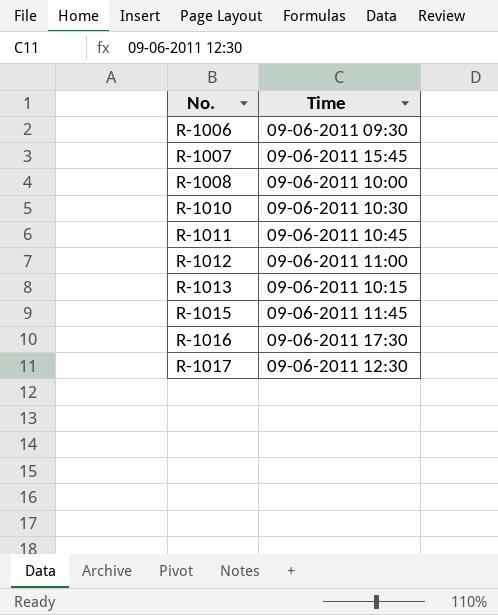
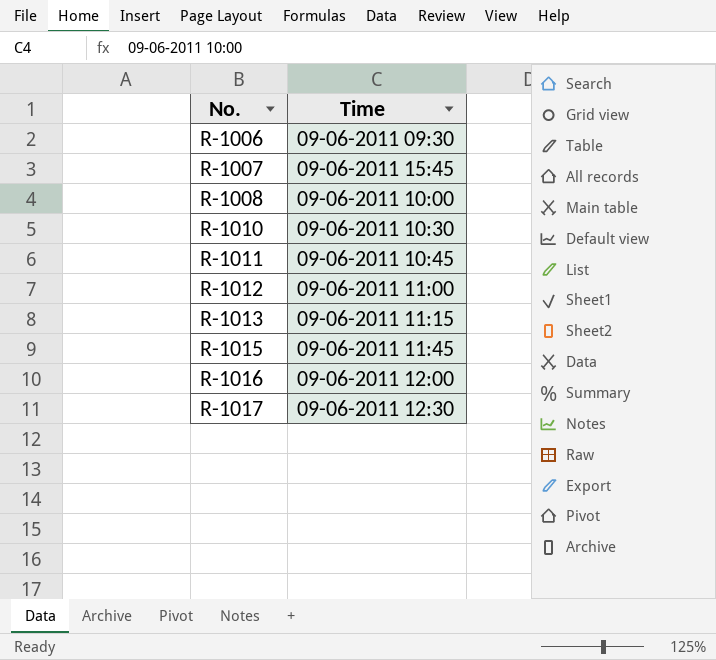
R-1013 | Time: 09-06-2011 10:15 -> 09-06-2011 11:15
R-1016 | Time: 09-06-2011 17:30 -> 09-06-2011 12:00

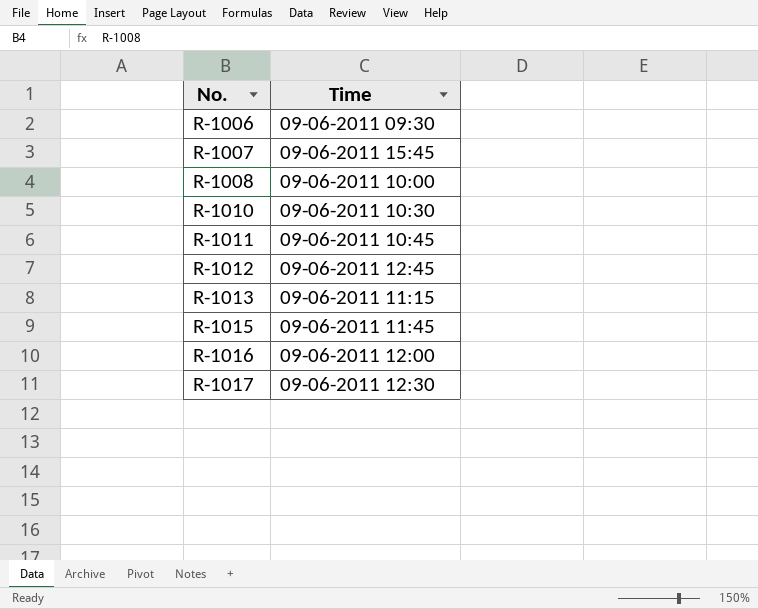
R-1012 | Time: 09-06-2011 11:00 -> 09-06-2011 12:45

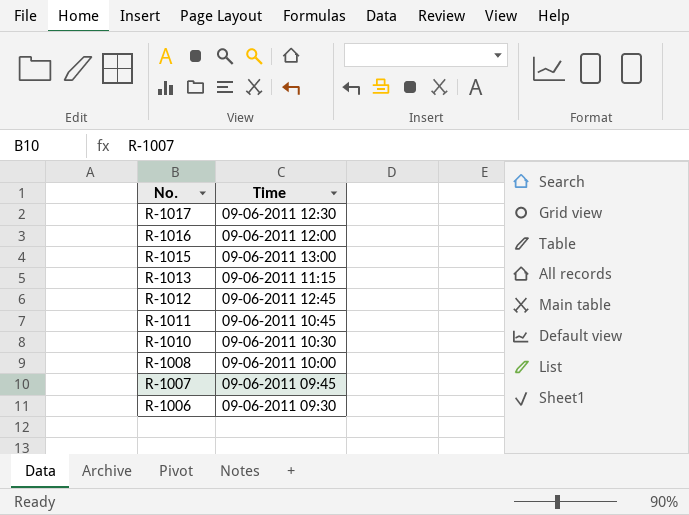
row order: No. ascending -> No. descending
R-1015 | Time: 09-06-2011 11:45 -> 09-06-2011 13:00
R-1007 | Time: 09-06-2011 15:45 -> 09-06-2011 09:45

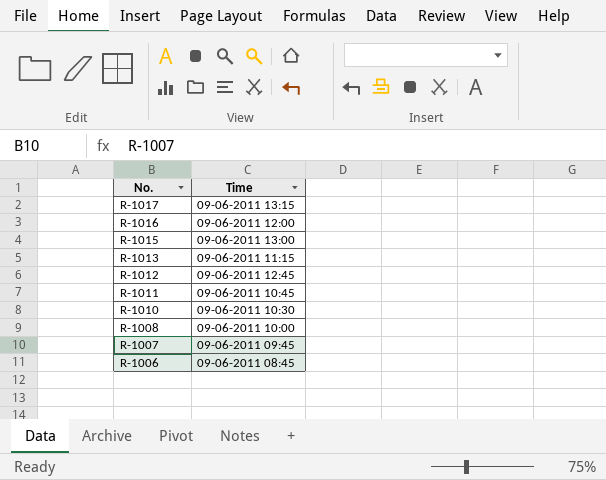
R-1017 | Time: 09-06-2011 12:30 -> 09-06-2011 13:15
R-1006 | Time: 09-06-2011 09:30 -> 09-06-2011 08:45

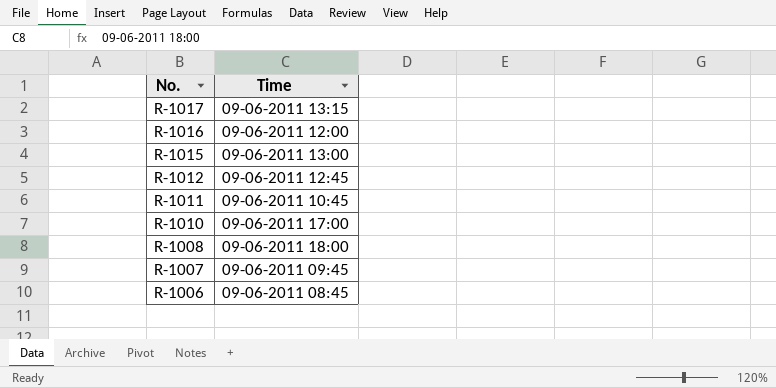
row R-1013: 09-06-2011 11:15 -> none
R-1010 | Time: 09-06-2011 10:30 -> 09-06-2011 17:00
R-1008 | Time: 09-06-2011 10:00 -> 09-06-2011 18:00

